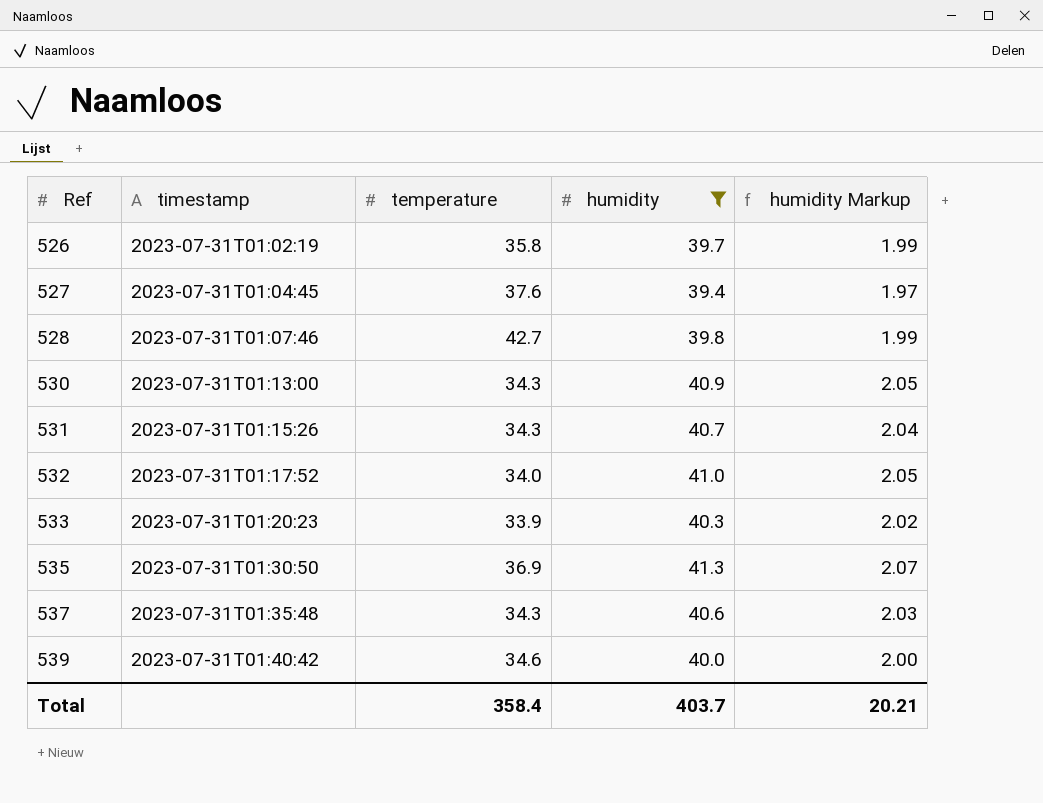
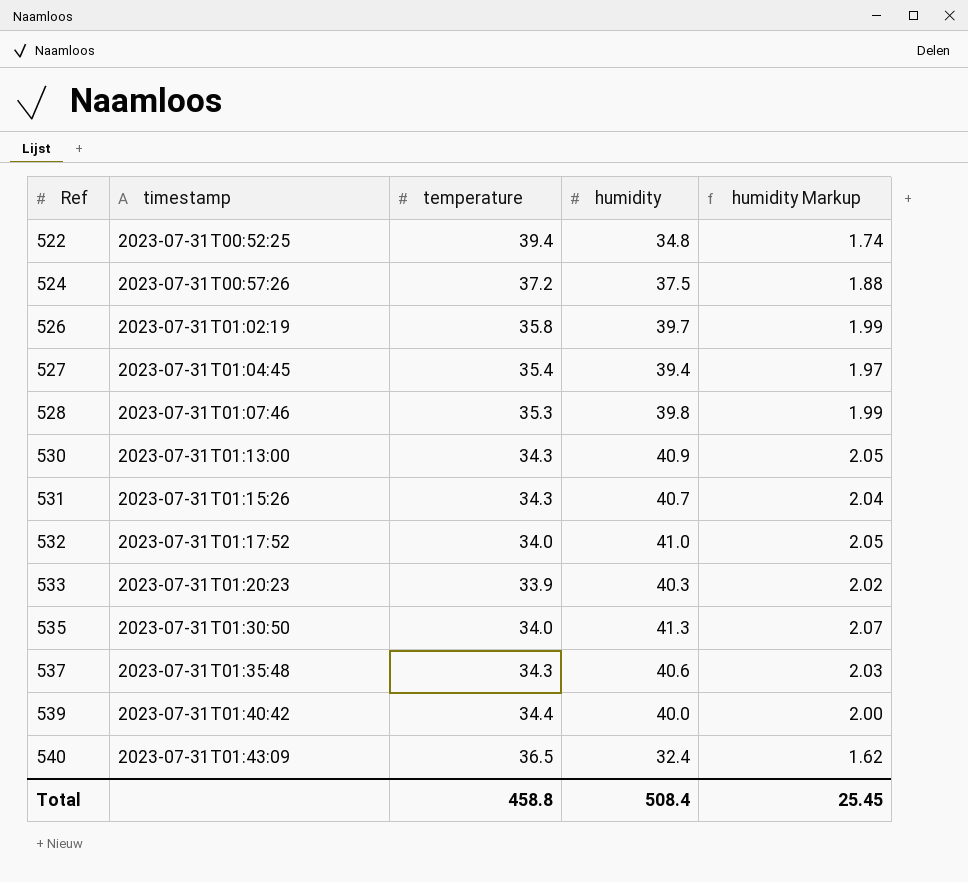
filter: humidity >= 39.4 -> none
527 | temperature: 37.6 -> 35.4
528 | temperature: 42.7 -> 35.3
535 | temperature: 36.9 -> 34.0
539 | temperature: 34.6 -> 34.4
Total | temperature: 358.4 -> 458.8
Total | humidity: 403.7 -> 508.4
Total | humidity Markup: 20.21 -> 25.45

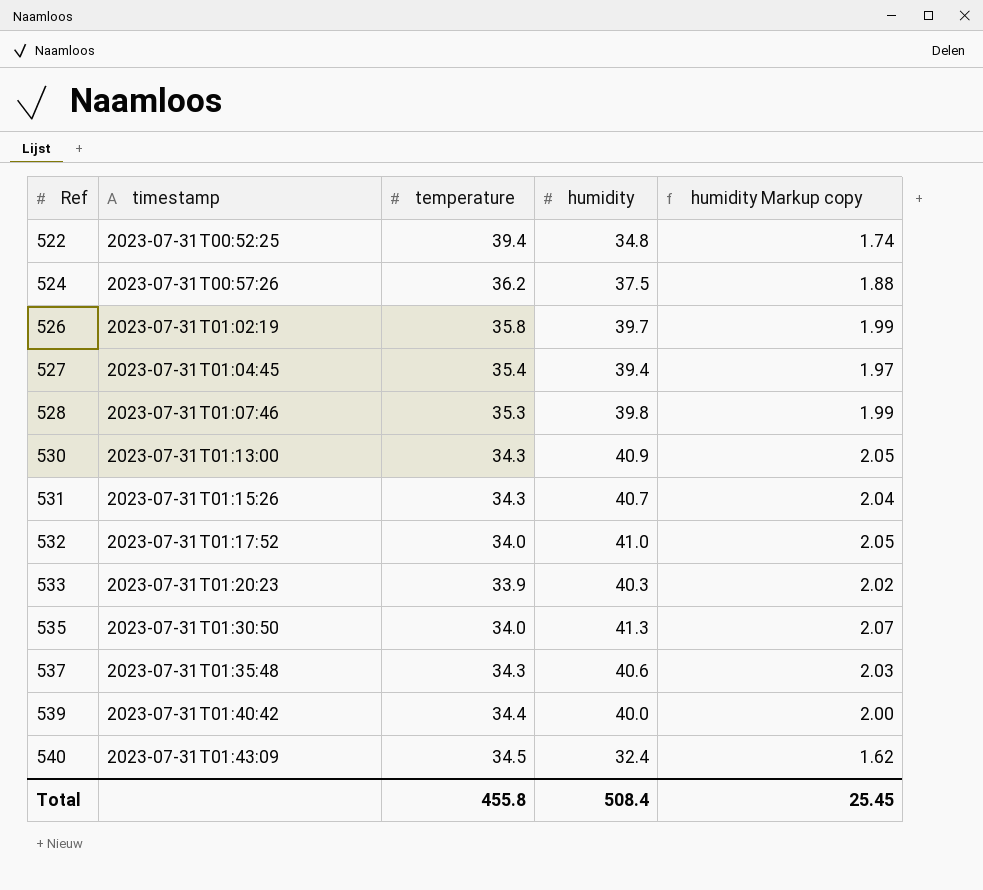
column name: humidity Markup -> humidity Markup copy
524 | temperature: 37.2 -> 36.2
540 | temperature: 36.5 -> 34.5
Total | temperature: 458.8 -> 455.8

